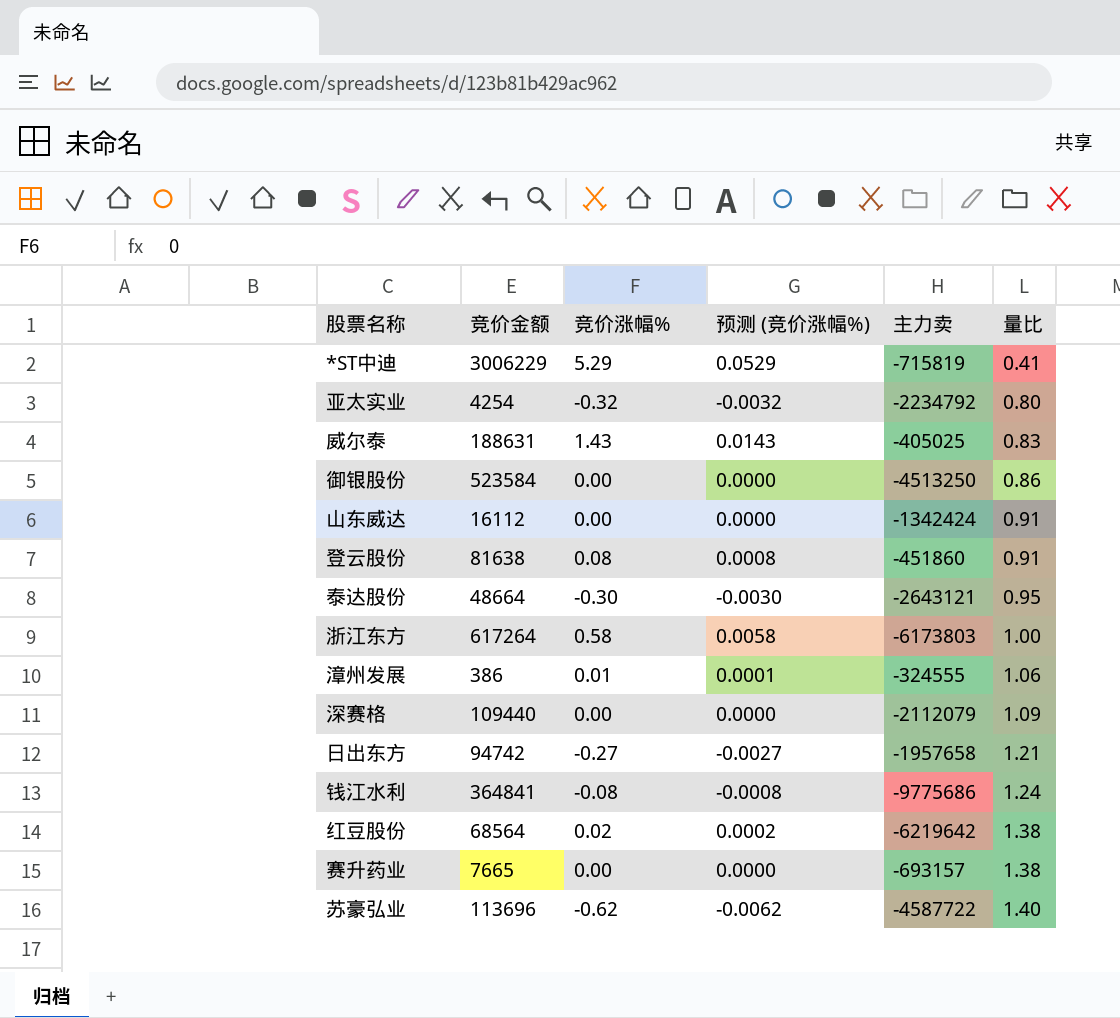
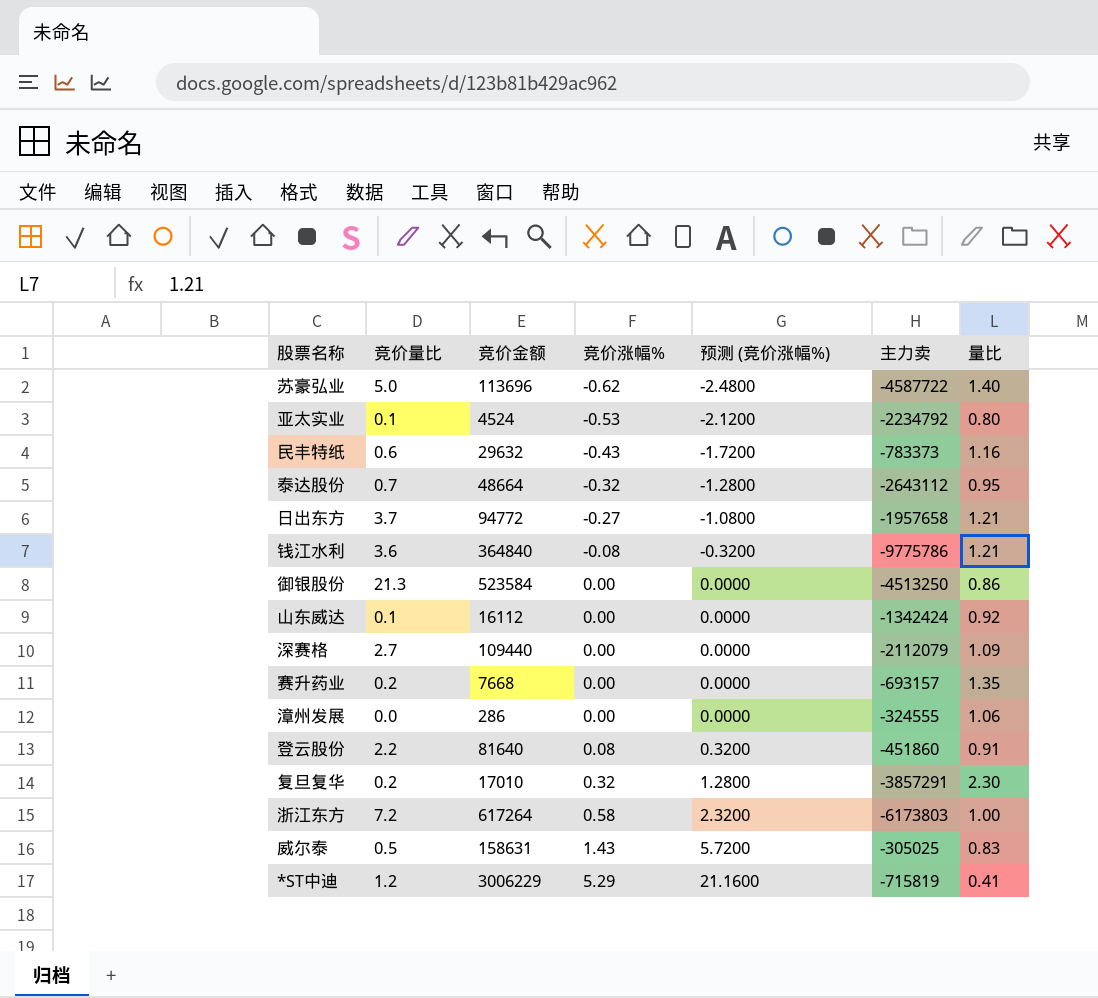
row order: 量比 ascending -> 竞价涨幅% ascending
column 竞价量比 | position: none -> 2
column 预测 (竞价涨幅%) | formula: [竞价涨幅%] * 0.01 -> [竞价涨幅%] * 4
row 红豆股份: 68564 | 0.02 | 0.0002 | -6219642 | 1.38 -> none
亚太实业 | 竞价金额: 4254 -> 4524
亚太实业 | 竞价涨幅%: -0.32 -> -0.53
row 民丰特纸: none -> 0.6 | 29632 | -0.43 | -1.7200 | -783373 | 1.16
泰达股份 | 竞价涨幅%: -0.30 -> -0.32
泰达股份 | 主力卖: -2643121 -> -2643112
日出东方 | 竞价金额: 94742 -> 94772
钱江水利 | 竞价金额: 364841 -> 364840
钱江水利 | 主力卖: -9775686 -> -9775786
钱江水利 | 量比: 1.24 -> 1.21
山东威达 | 量比: 0.91 -> 0.92
赛升药业 | 竞价金额: 7665 -> 7668
赛升药业 | 量比: 1.38 -> 1.35
漳州发展 | 竞价金额: 386 -> 286
漳州发展 | 竞价涨幅%: 0.01 -> 0.00
登云股份 | 竞价金额: 81638 -> 81640
row 复旦复华: none -> 0.2 | 17010 | 0.32 | 1.2800 | -3857291 | 2.30
威尔泰 | 竞价金额: 188631 -> 158631
威尔泰 | 主力卖: -405025 -> -305025

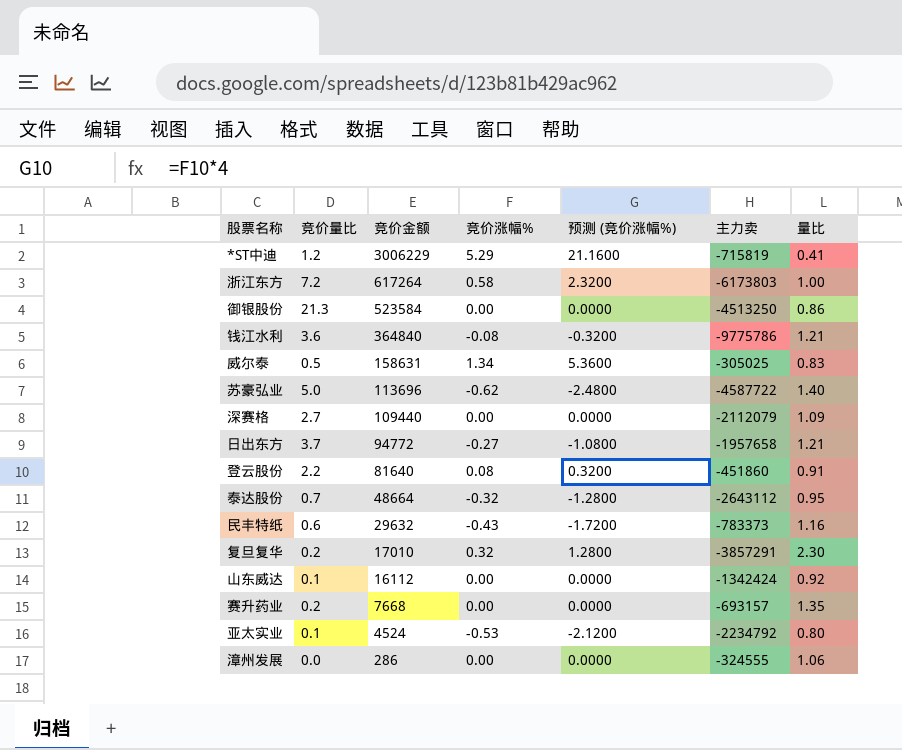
row order: 竞价涨幅% ascending -> 竞价金额 descending
威尔泰 | 竞价涨幅%: 1.43 -> 1.34
威尔泰 | 预测 (竞价涨幅%): 5.7200 -> 5.3600

